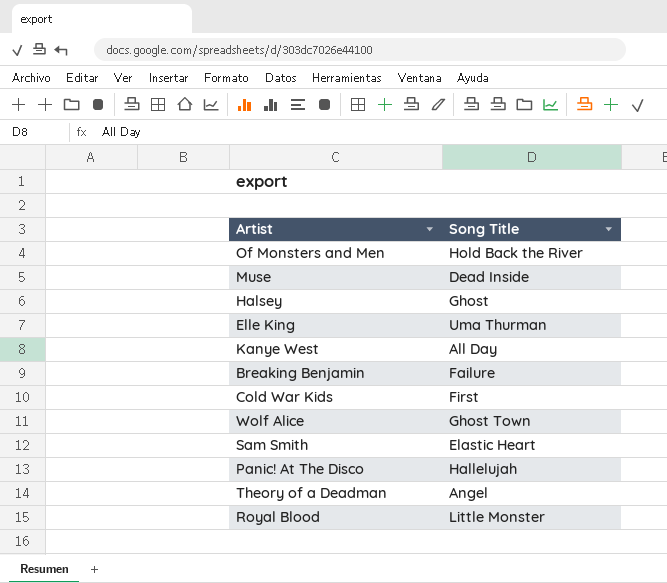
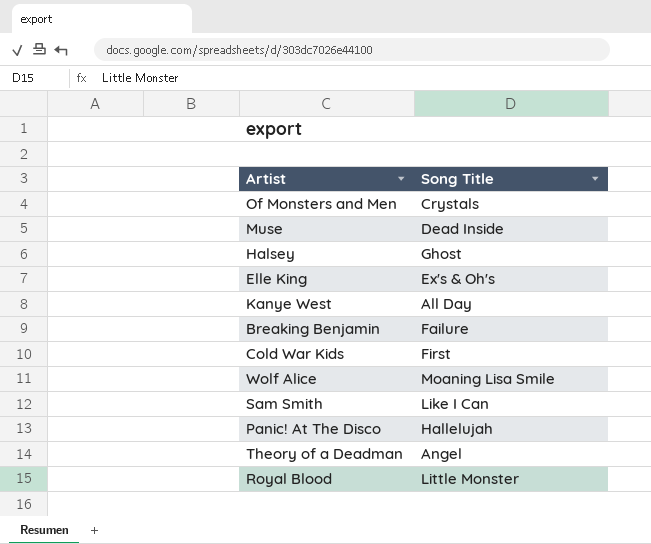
Of Monsters and Men | Song Title: Hold Back the River -> Crystals
Elle King | Song Title: Uma Thurman -> Ex's & Oh's
Wolf Alice | Song Title: Ghost Town -> Moaning Lisa Smile
Sam Smith | Song Title: Elastic Heart -> Like I Can

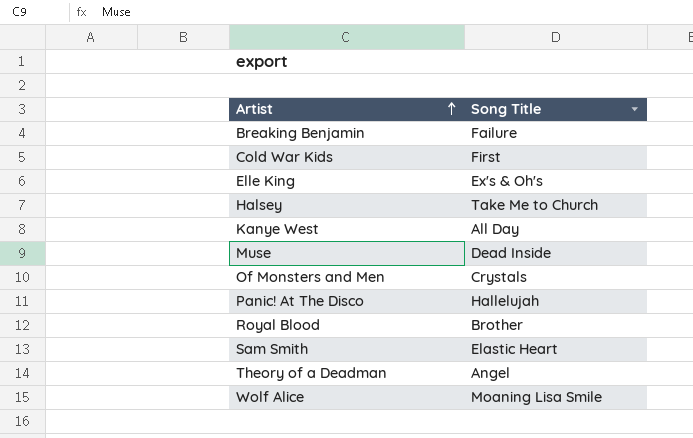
row order: none -> Artist ascending
Halsey | Song Title: Ghost -> Take Me to Church
Royal Blood | Song Title: Little Monster -> Brother
Sam Smith | Song Title: Like I Can -> Elastic Heart

